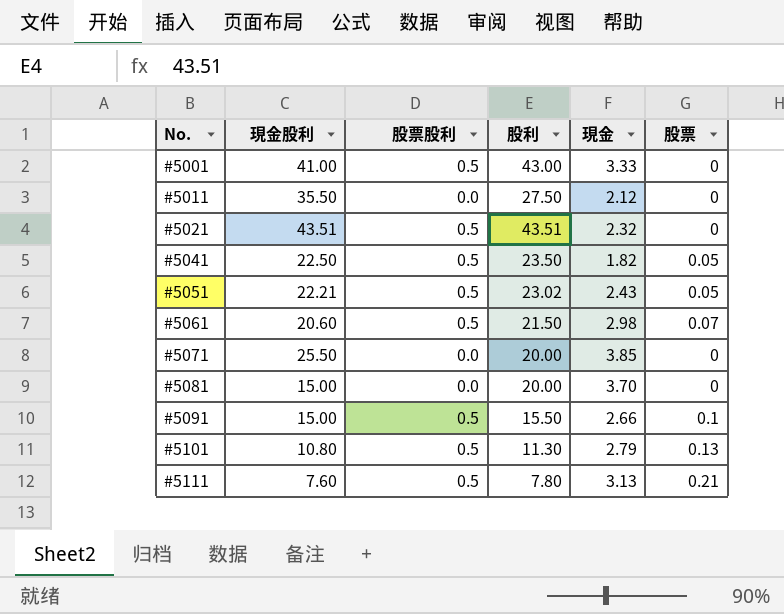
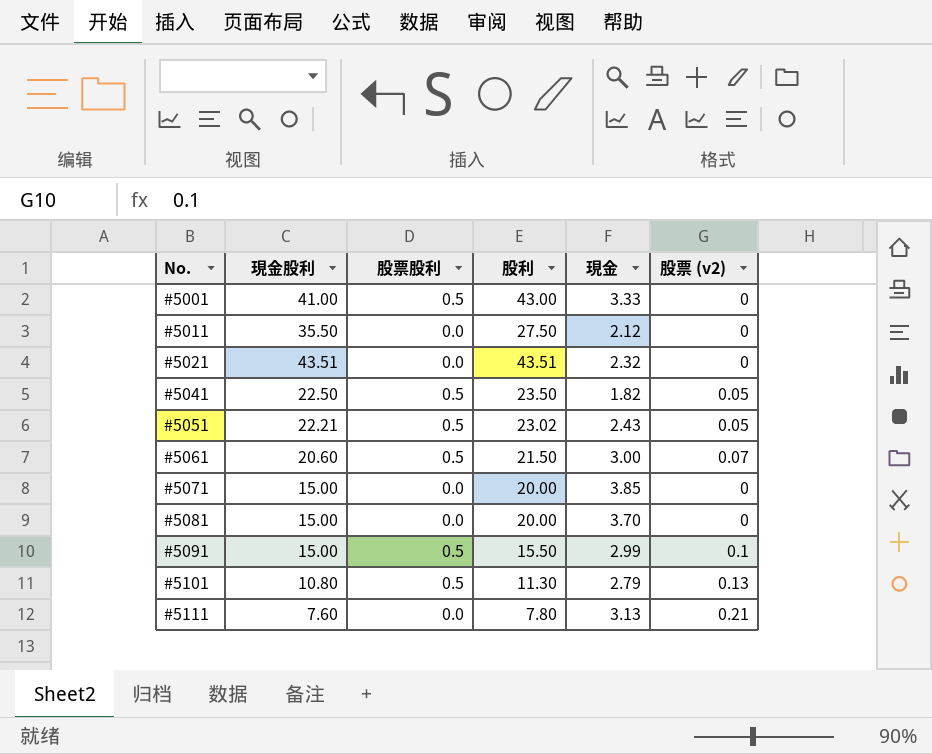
column name: 股票 -> 股票 (v2)
#5021 | 股票股利: 0.5 -> 0.0
#5061 | 現金: 2.98 -> 3.00
#5071 | 現金股利: 25.50 -> 15.00
#5091 | 現金: 2.66 -> 2.99
#5111 | 股票股利: 0.5 -> 0.0

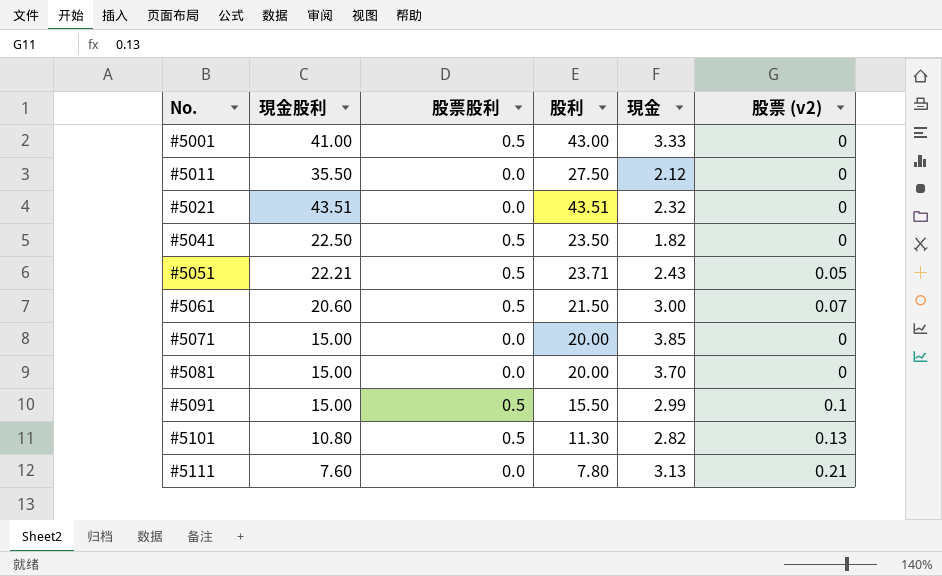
#5041 | 股票 (v2): 0.05 -> 0
#5051 | 股利: 23.02 -> 23.71
#5101 | 現金: 2.79 -> 2.82

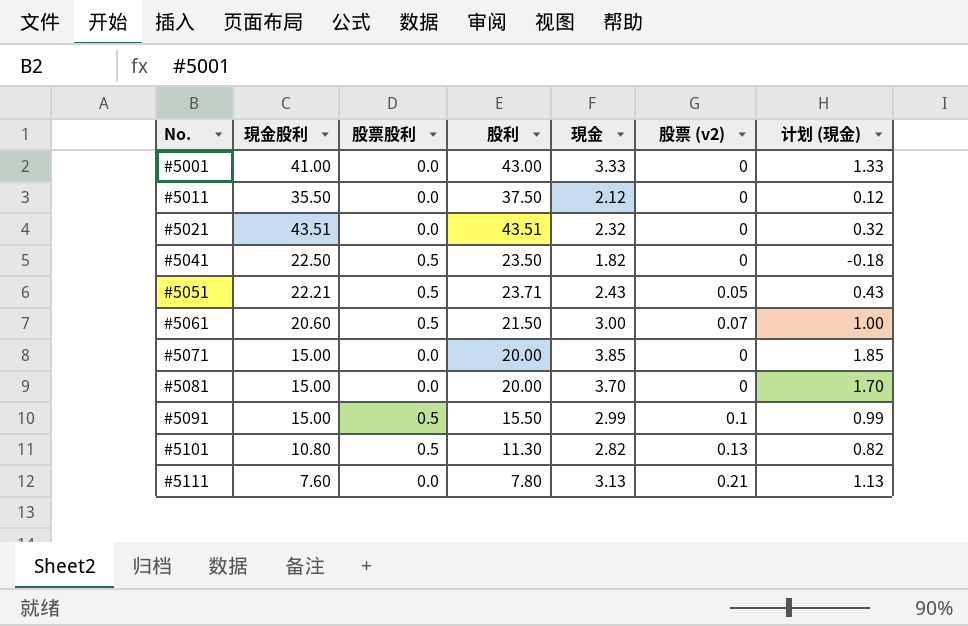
column 计划 (現金) | formula: none -> [現金] - 2
#5001 | 股票股利: 0.5 -> 0.0
#5011 | 股利: 27.50 -> 37.50

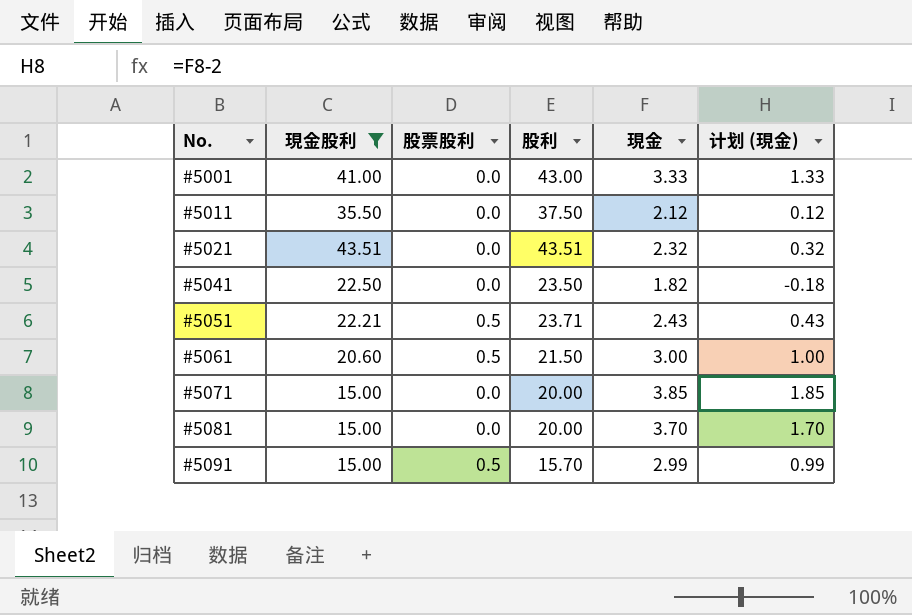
filter: none -> 現金股利 >= 15.00
column 股票 (v2) | position: 6 -> none
#5041 | 股票股利: 0.5 -> 0.0
#5091 | 股利: 15.50 -> 15.70

